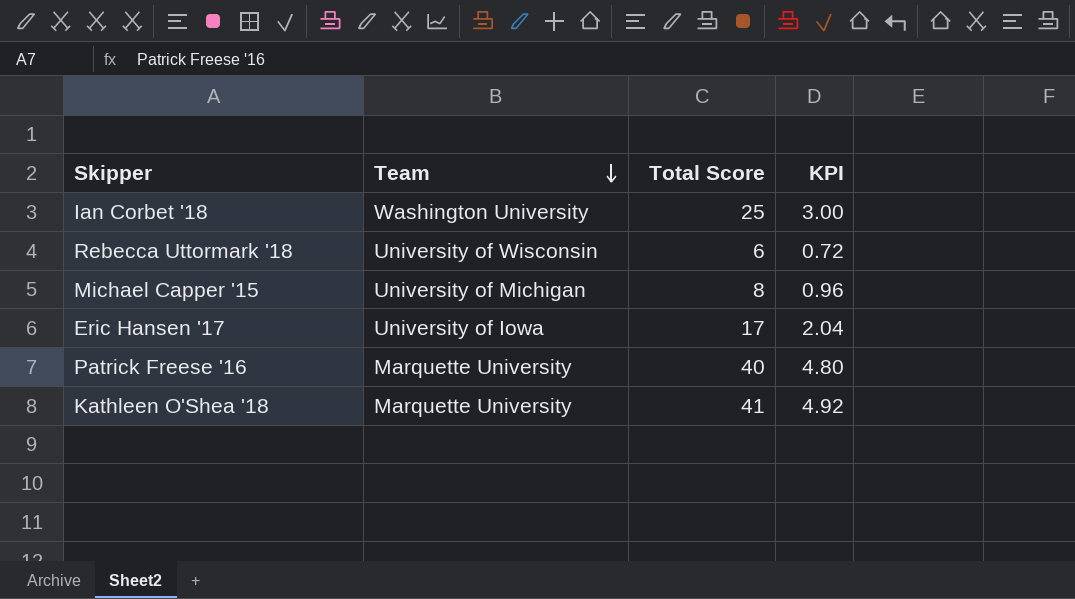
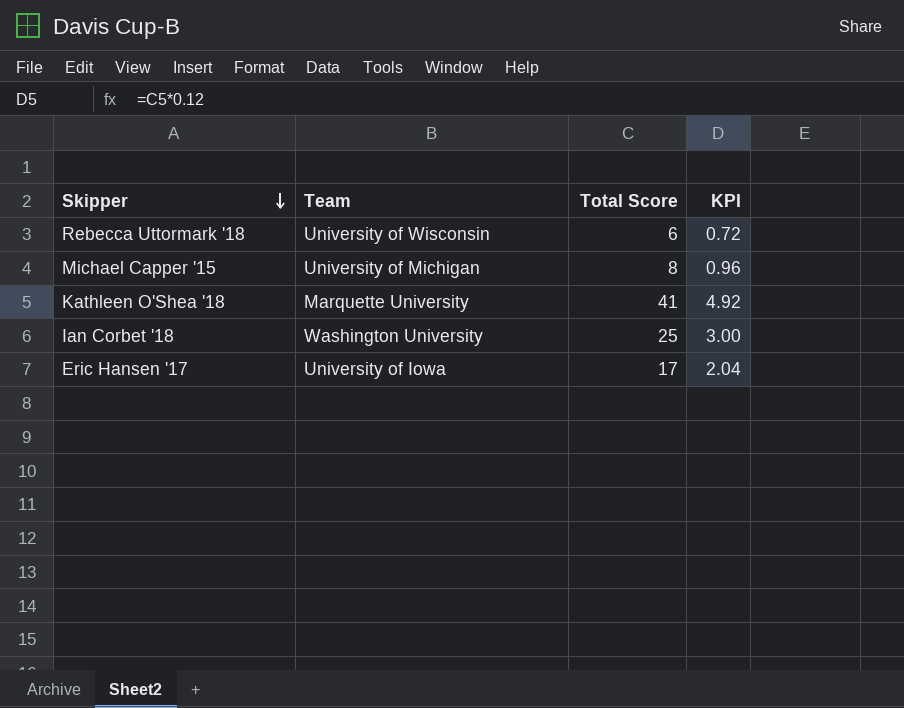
row order: Team descending -> Skipper descending
row Patrick Freese '16: Marquette University | 40 | 4.80 -> none

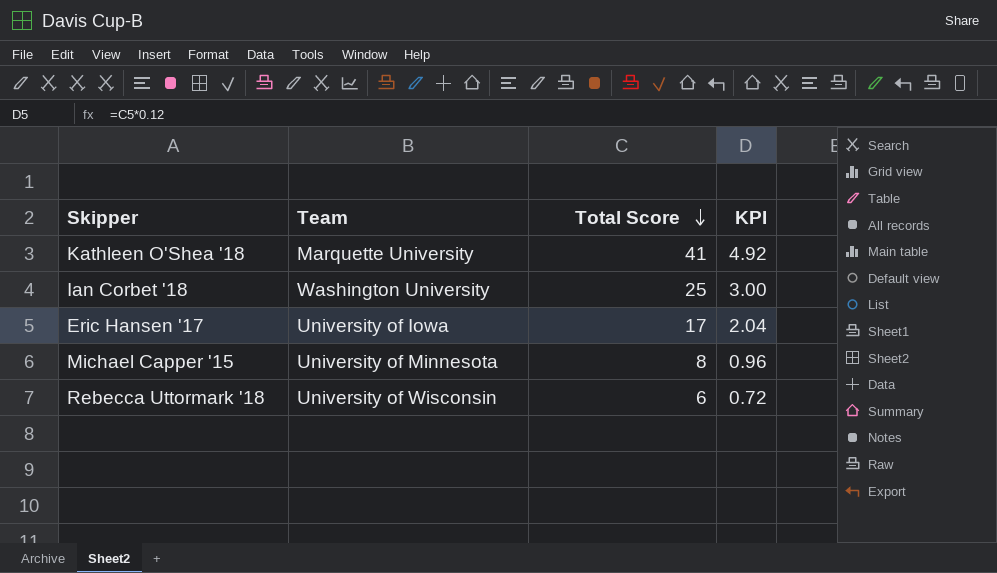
row order: Skipper descending -> Total Score descending
Michael Capper '15 | Team: University of Michigan -> University of Minnesota

